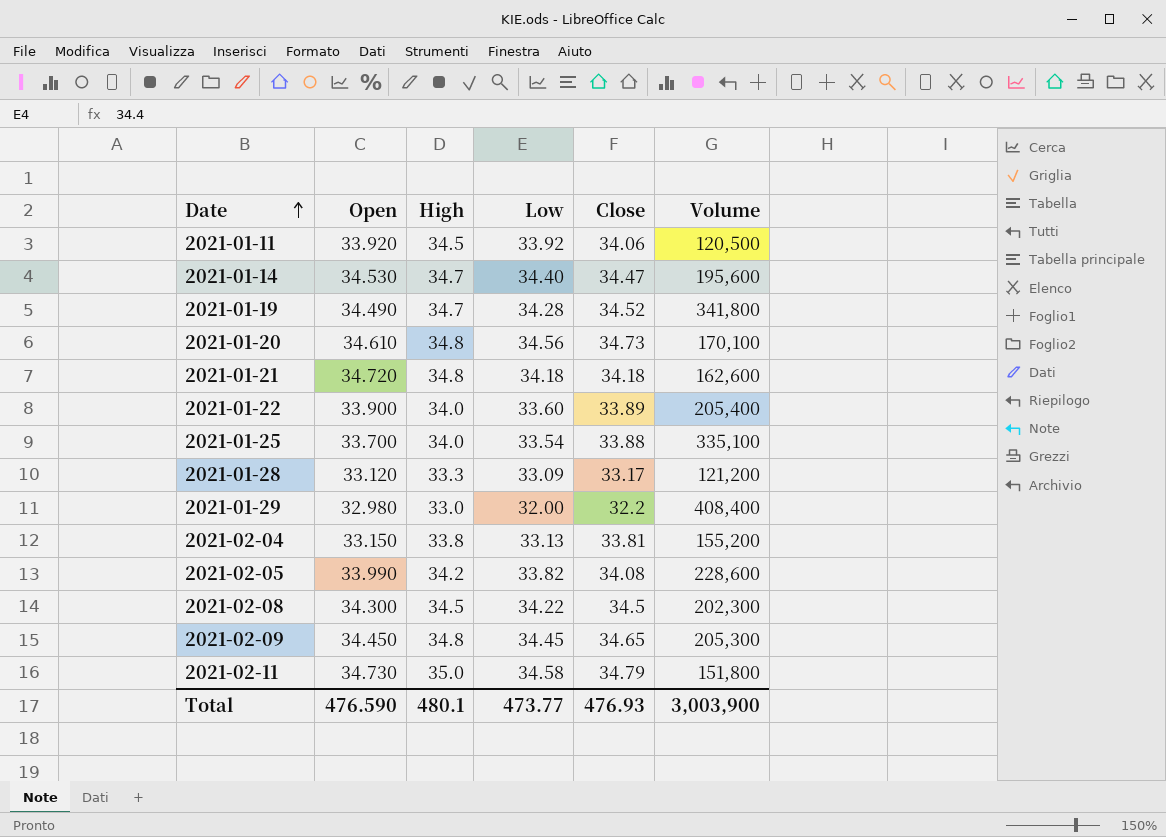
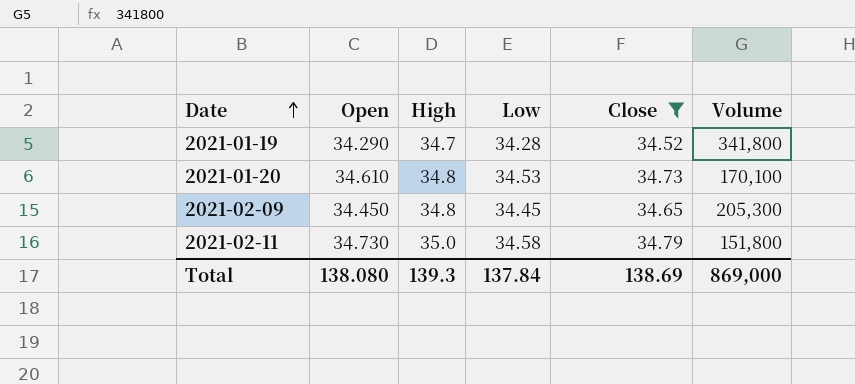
filter: none -> Close >= 34.52
2021-01-19 | Open: 34.490 -> 34.290
2021-01-20 | Low: 34.56 -> 34.53
Total | Open: 476.590 -> 138.080
Total | High: 480.1 -> 139.3
Total | Low: 473.77 -> 137.84
Total | Close: 476.93 -> 138.69
Total | Volume: 3,003,900 -> 869,000

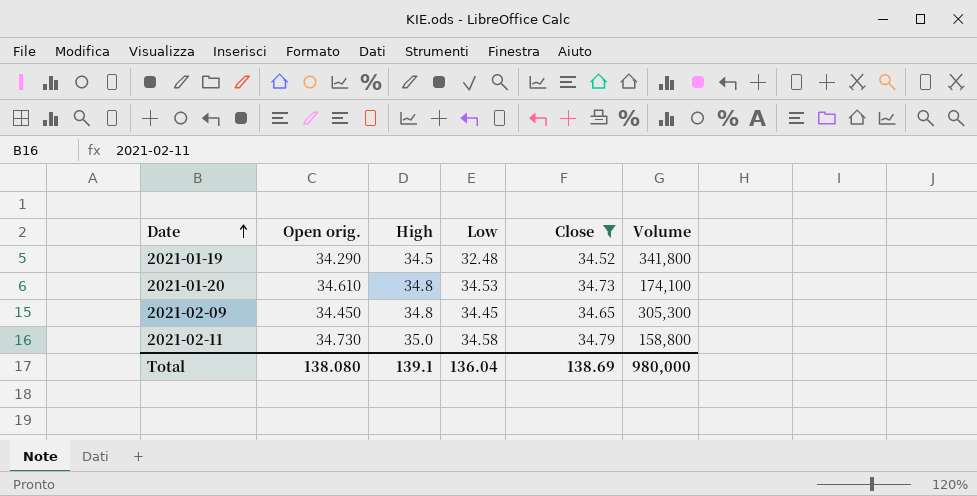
column name: Open -> Open orig.
2021-01-19 | High: 34.7 -> 34.5
2021-01-19 | Low: 34.28 -> 32.48
2021-01-20 | Volume: 170,100 -> 174,100
2021-02-09 | Volume: 205,300 -> 305,300
2021-02-11 | Volume: 151,800 -> 158,800
Total | High: 139.3 -> 139.1
Total | Low: 137.84 -> 136.04
Total | Volume: 869,000 -> 980,000

